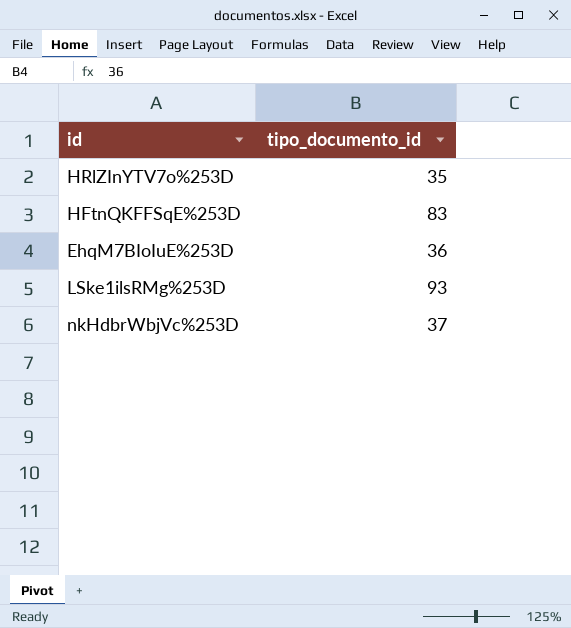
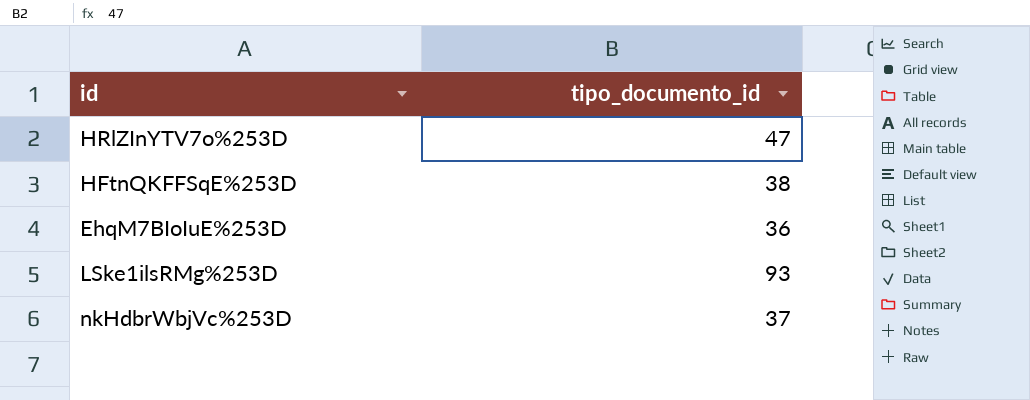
HRlZInYTV7o%253D | tipo_documento_id: 35 -> 47
HFtnQKFFSqE%253D | tipo_documento_id: 83 -> 38

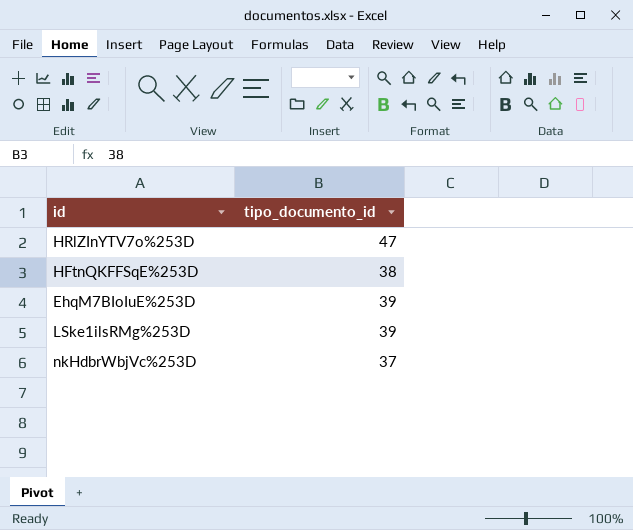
EhqM7BIoIuE%253D | tipo_documento_id: 36 -> 39
LSke1ilsRMg%253D | tipo_documento_id: 93 -> 39

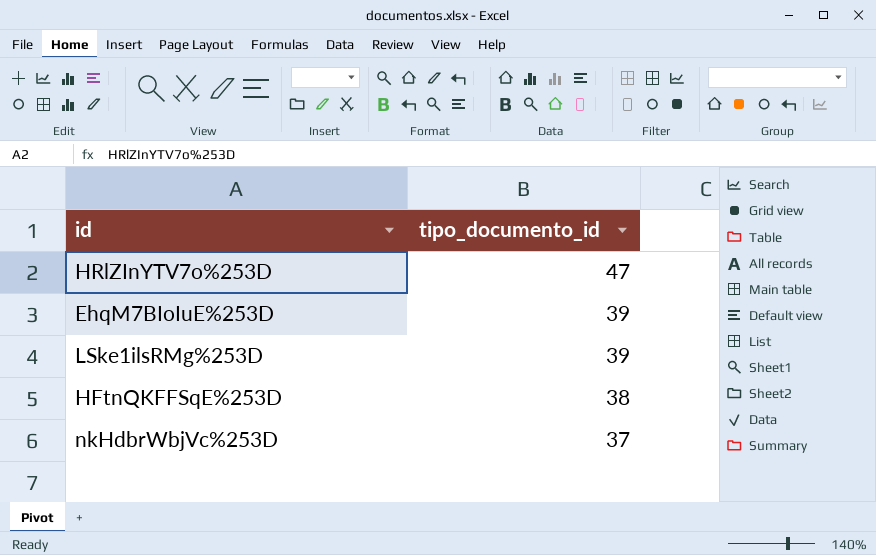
row order: none -> tipo_documento_id descending

